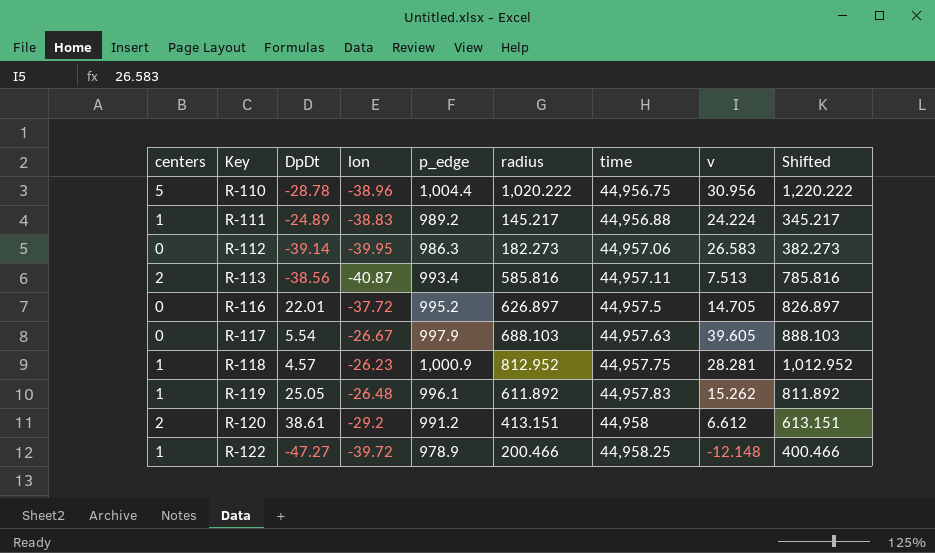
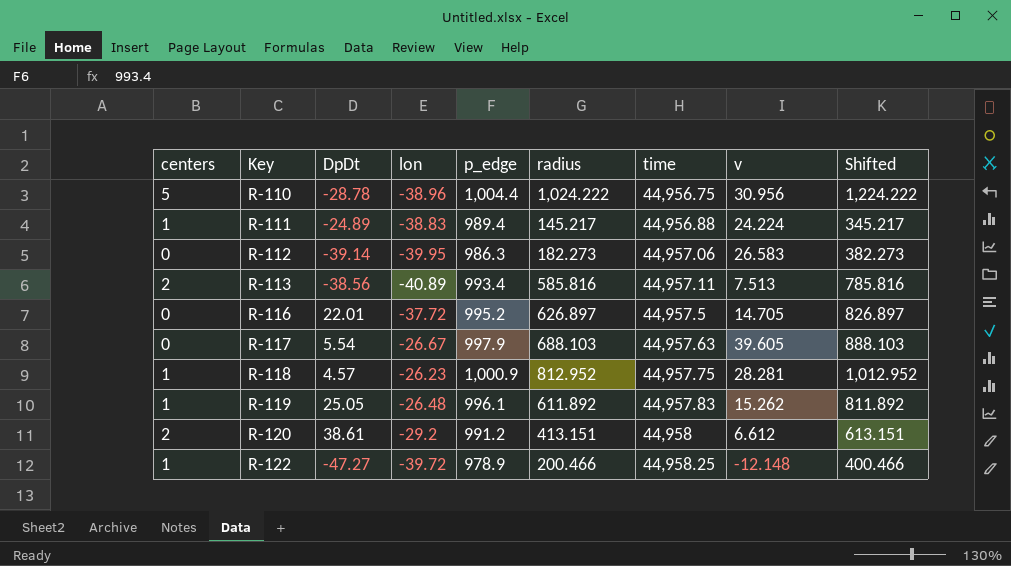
R-110 | radius: 1,020.222 -> 1,024.222
R-110 | Shifted: 1,220.222 -> 1,224.222
R-111 | p_edge: 989.2 -> 989.4
R-113 | lon: -40.87 -> -40.89

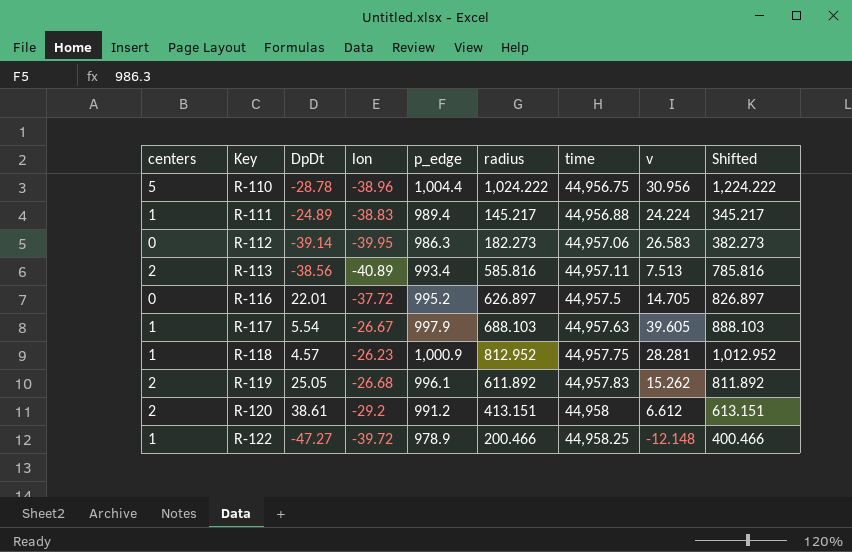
R-117 | centers: 0 -> 1
R-119 | centers: 1 -> 2
R-119 | lon: -26.48 -> -26.68

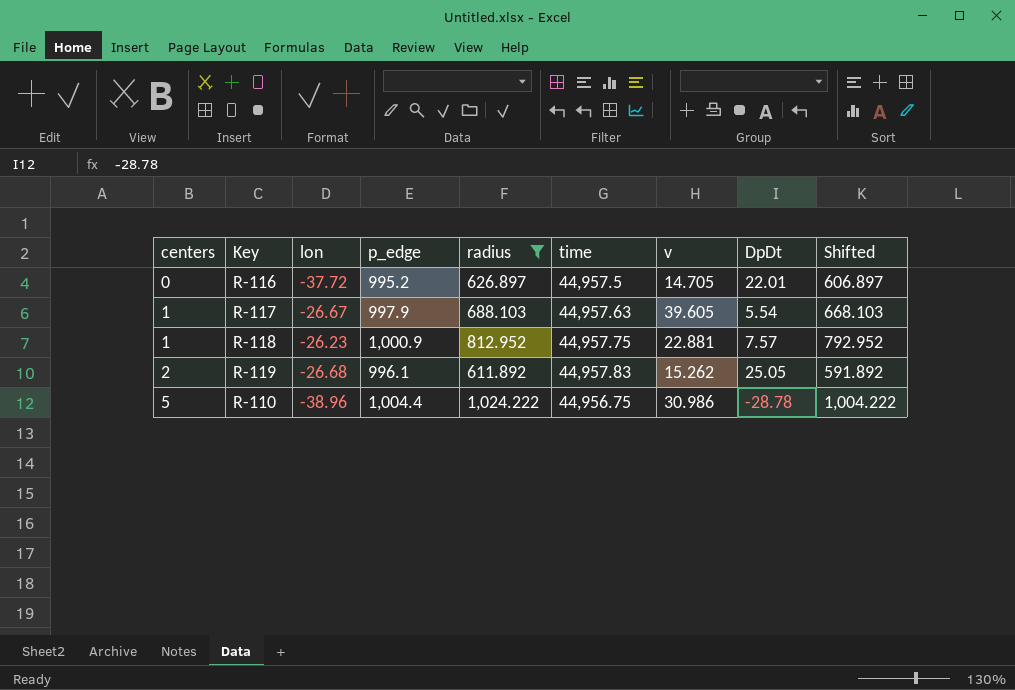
filter: none -> radius >= 611.892
row order: Key ascending -> centers ascending
column DpDt | position: 3 -> 8
column Shifted | formula: [radius] + 200 -> [radius] - 20
R-118 | v: 28.281 -> 22.881
R-118 | DpDt: 4.57 -> 7.57
R-110 | v: 30.956 -> 30.986

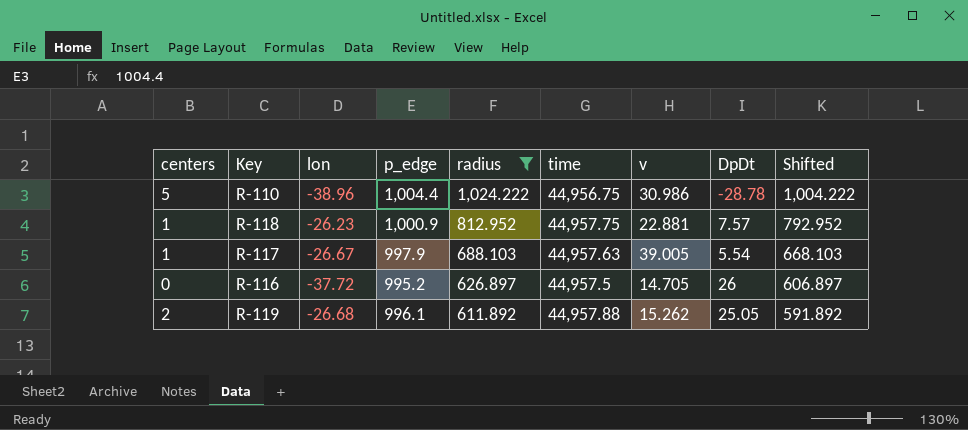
row order: centers ascending -> radius descending
R-117 | v: 39.605 -> 39.005
R-116 | DpDt: 22.01 -> 26
R-119 | time: 44,957.83 -> 44,957.88

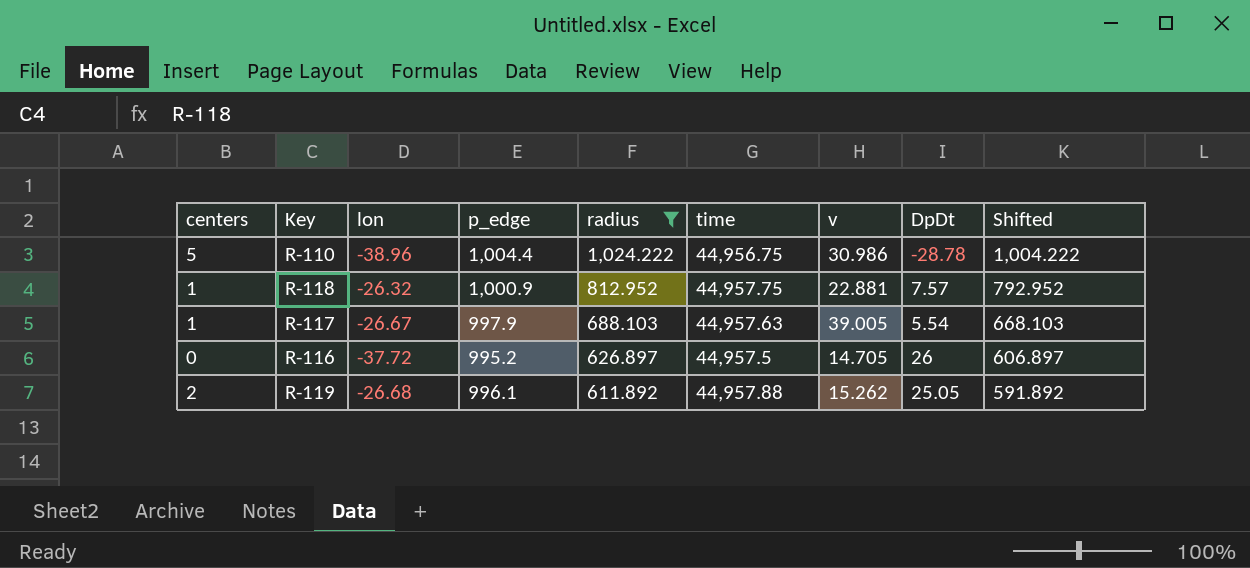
R-118 | lon: -26.23 -> -26.32

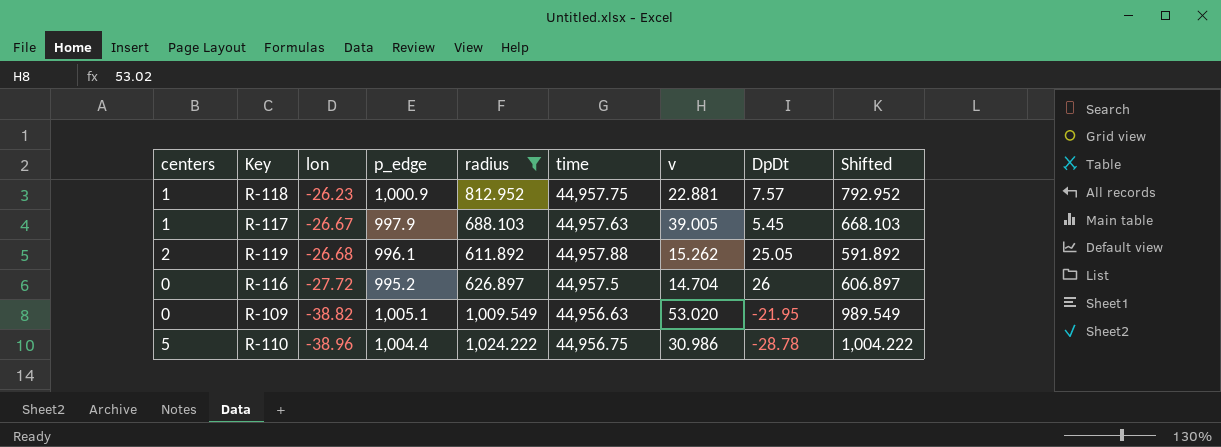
row order: radius descending -> lon descending
R-118 | lon: -26.32 -> -26.23
R-117 | DpDt: 5.54 -> 5.45
R-116 | lon: -37.72 -> -27.72
R-116 | v: 14.705 -> 14.704
row R-109: none -> 0 | -38.82 | 1,005.1 | 1,009.549 | 44,956.63 | 53.020 | -21.95 | 989.549

